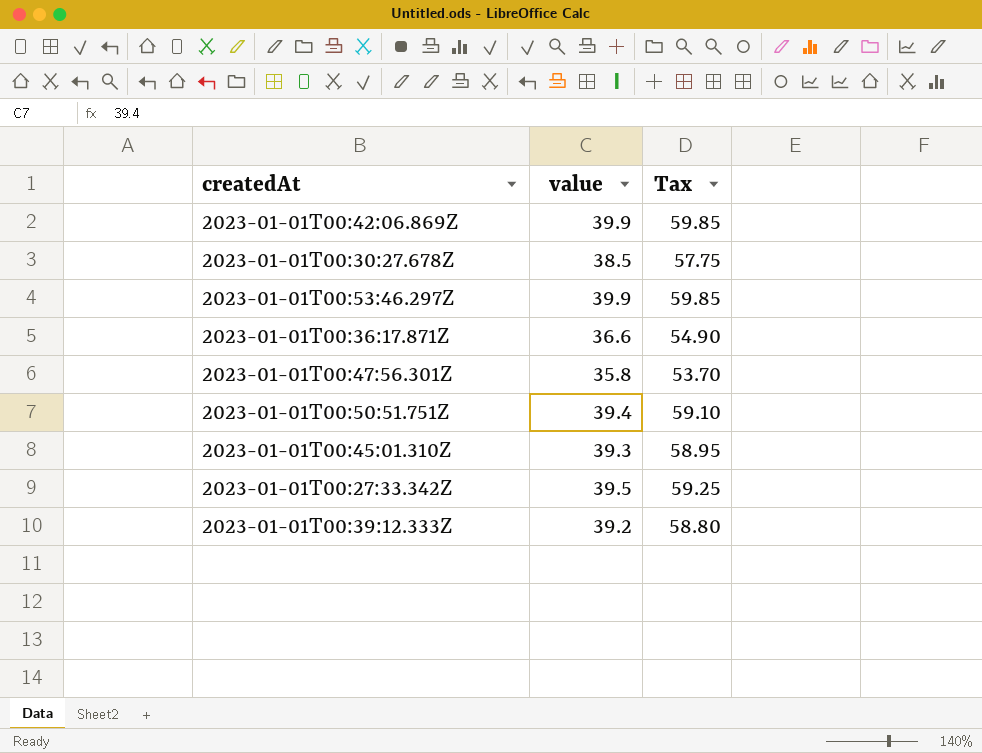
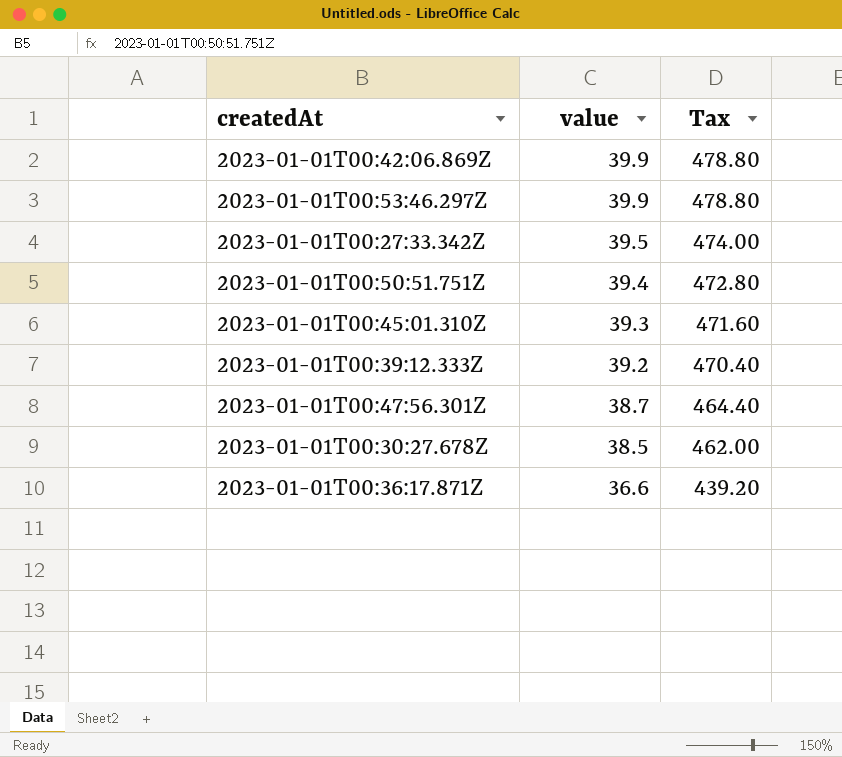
row order: none -> value descending
column Tax | formula: [value] * 1.5 -> [value] * 12
2023-01-01T00:47:56.301Z | value: 35.8 -> 38.7

